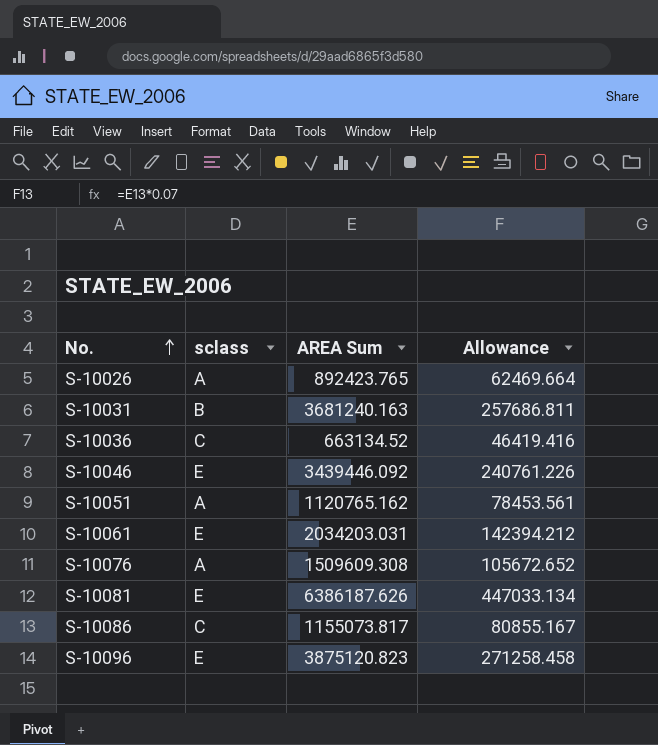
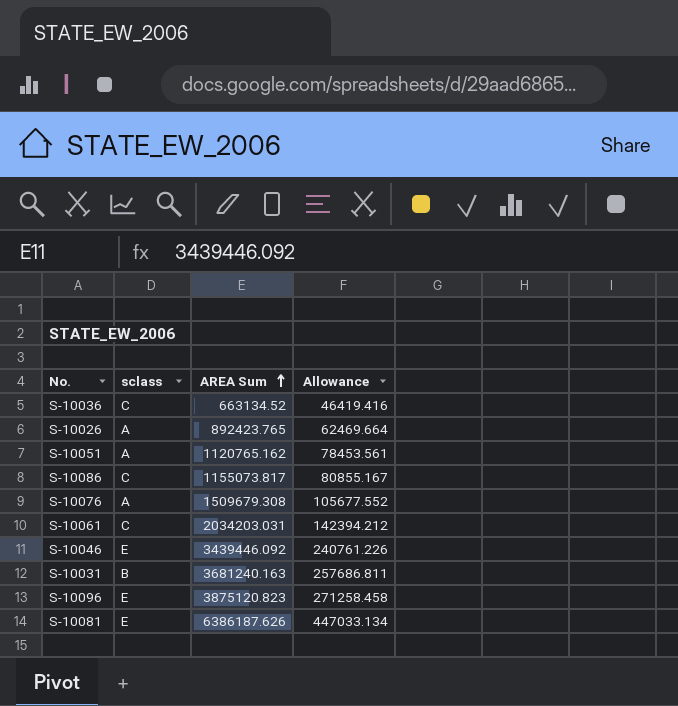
row order: No. ascending -> AREA Sum ascending
S-10076 | AREA Sum: 1509609.308 -> 1509679.308
S-10076 | Allowance: 105672.652 -> 105677.552
S-10061 | sclass: E -> C

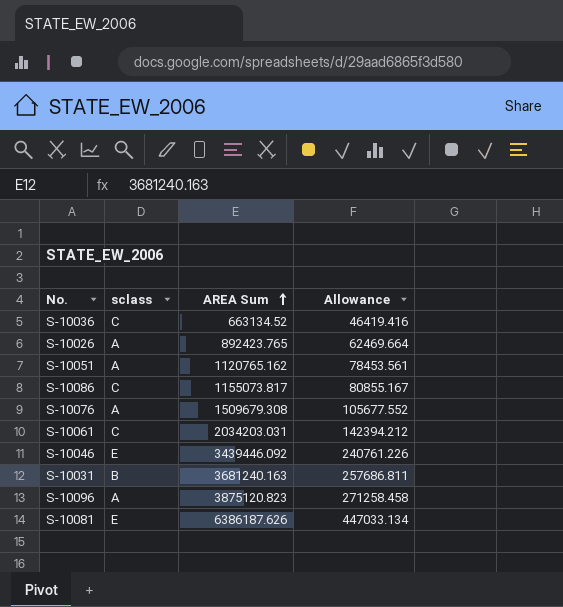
S-10096 | sclass: E -> A

